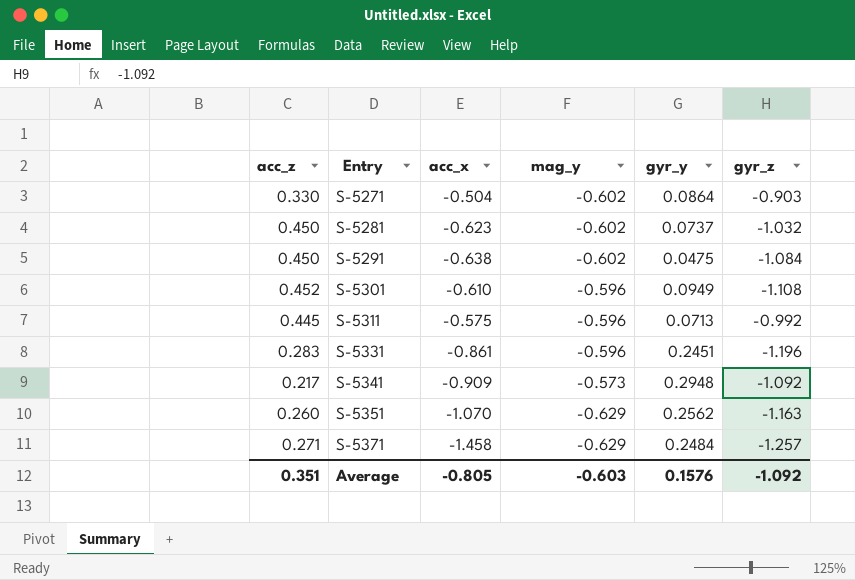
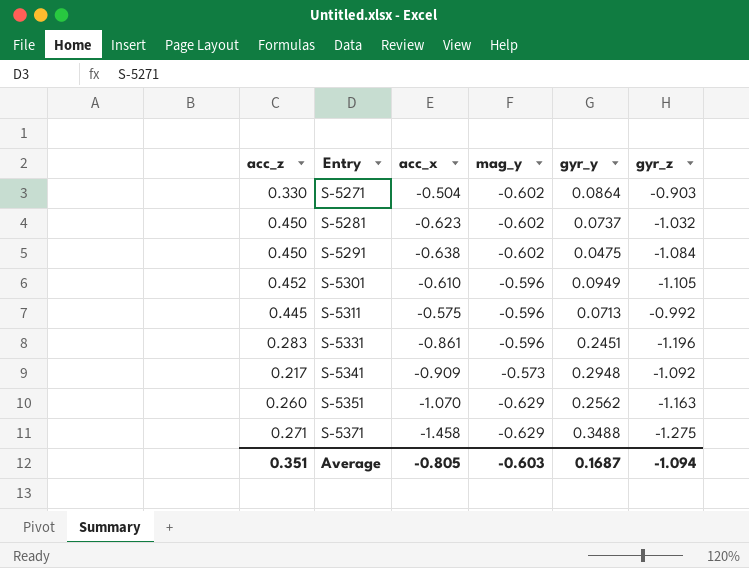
S-5301 | gyr_z: -1.108 -> -1.105
S-5371 | gyr_y: 0.2484 -> 0.3488
S-5371 | gyr_z: -1.257 -> -1.275
Average | gyr_y: 0.1576 -> 0.1687
Average | gyr_z: -1.092 -> -1.094

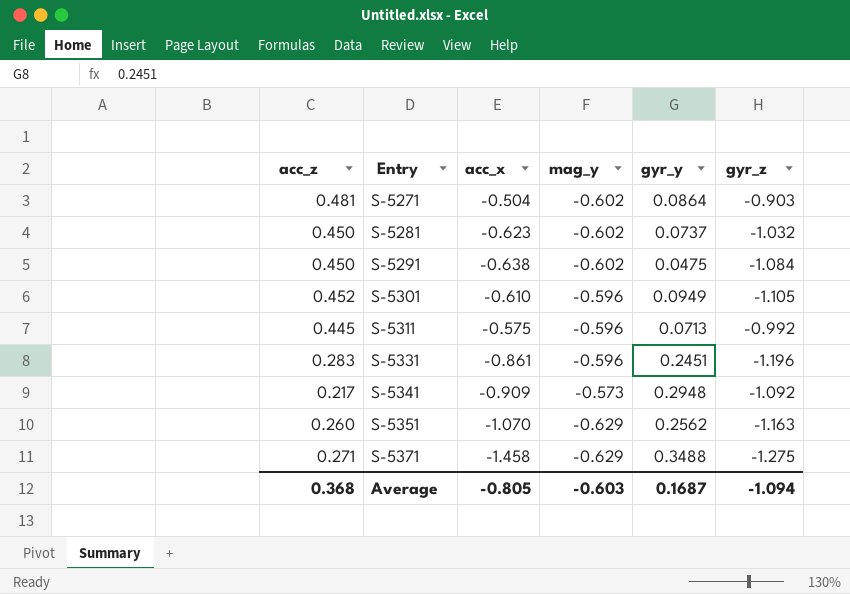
S-5271 | acc_z: 0.330 -> 0.481
Average | acc_z: 0.351 -> 0.368

